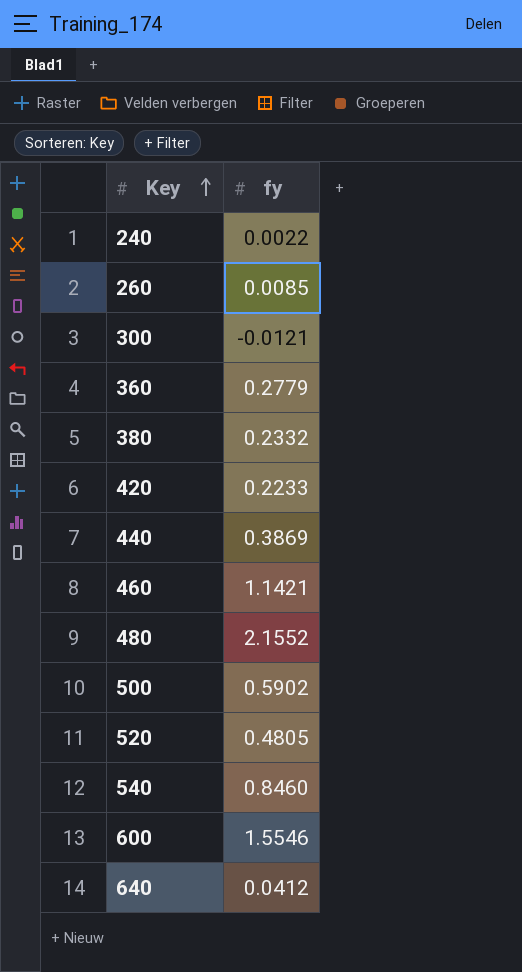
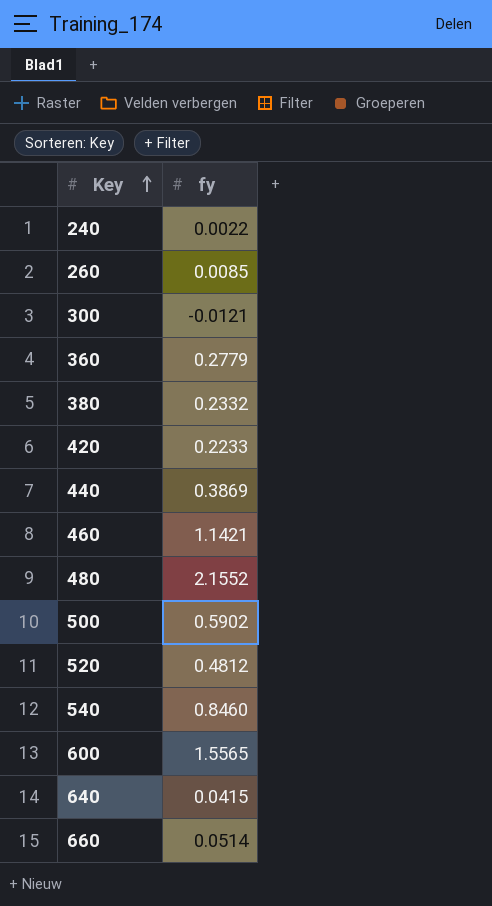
520 | fy: 0.4805 -> 0.4812
600 | fy: 1.5546 -> 1.5565
640 | fy: 0.0412 -> 0.0415
row 660: none -> 0.0514

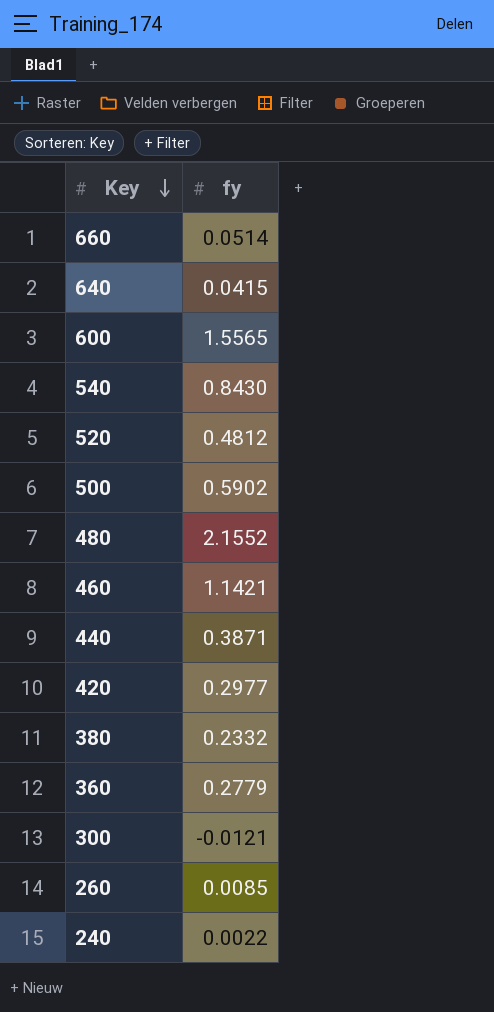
row order: Key ascending -> Key descending
540 | fy: 0.8460 -> 0.8430
440 | fy: 0.3869 -> 0.3871
420 | fy: 0.2233 -> 0.2977

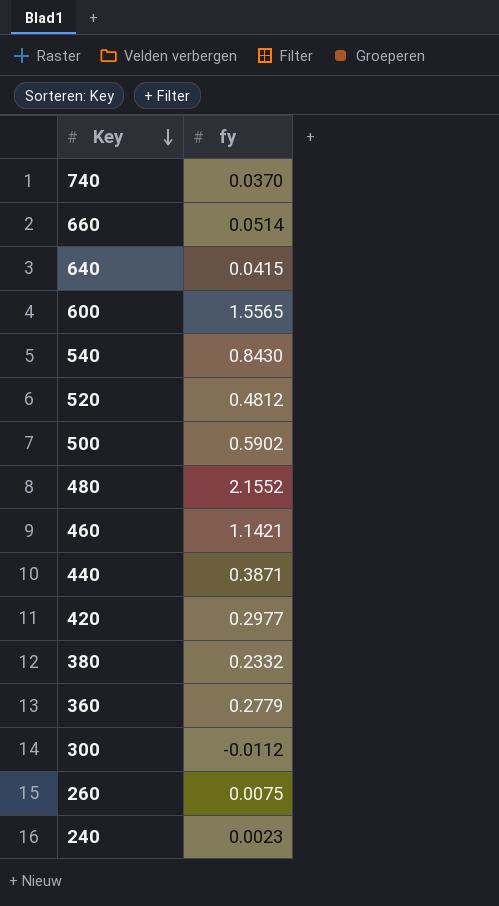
row 740: none -> 0.0370
300 | fy: -0.0121 -> -0.0112
260 | fy: 0.0085 -> 0.0075
240 | fy: 0.0022 -> 0.0023

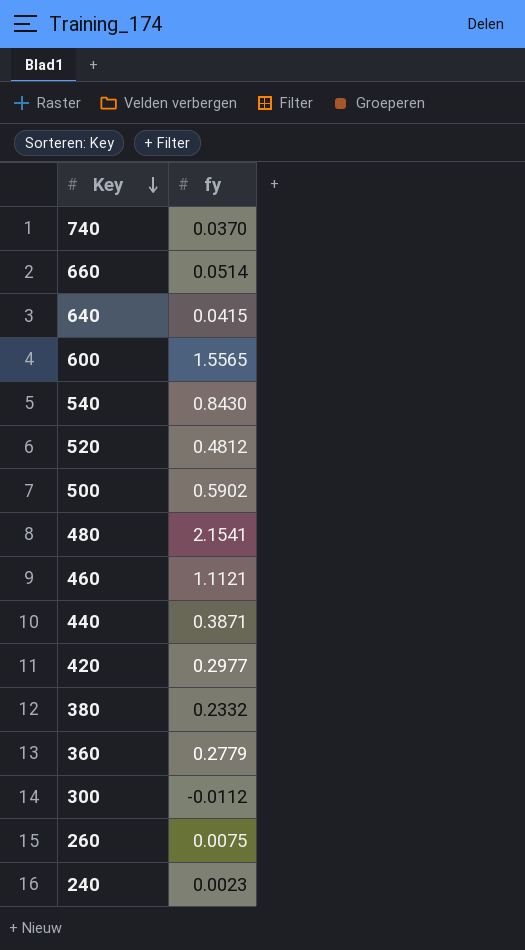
480 | fy: 2.1552 -> 2.1541
460 | fy: 1.1421 -> 1.1121

